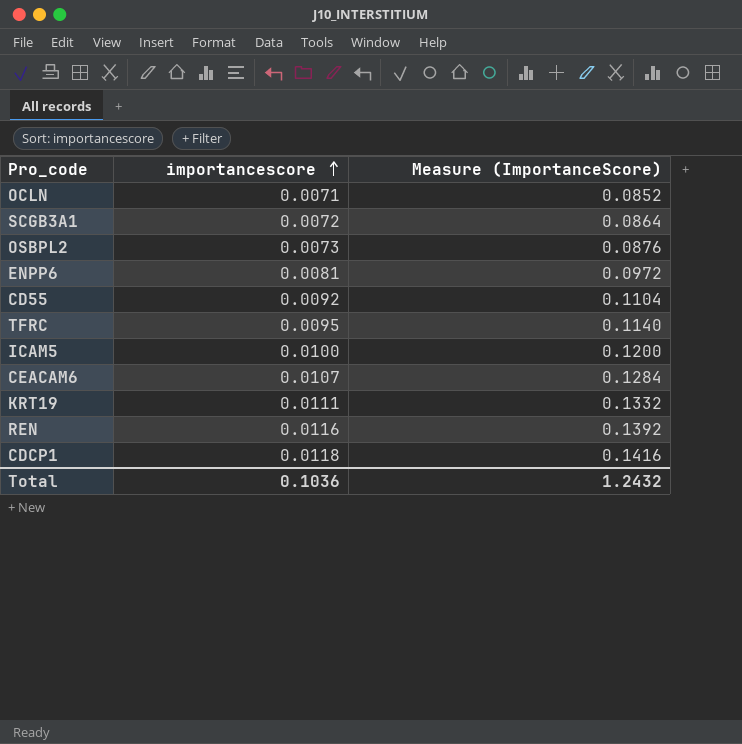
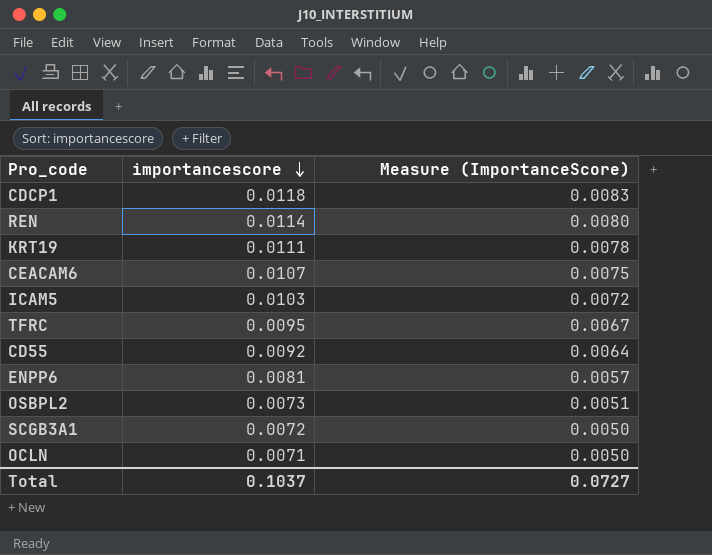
row order: importancescore ascending -> importancescore descending
column Measure (ImportanceScore) | formula: [importancescore] * 12 -> [importancescore] * 0.7
REN | importancescore: 0.0116 -> 0.0114
ICAM5 | importancescore: 0.0100 -> 0.0103
Total | importancescore: 0.1036 -> 0.1037
Total | Measure (ImportanceScore): 1.2432 -> 0.0727

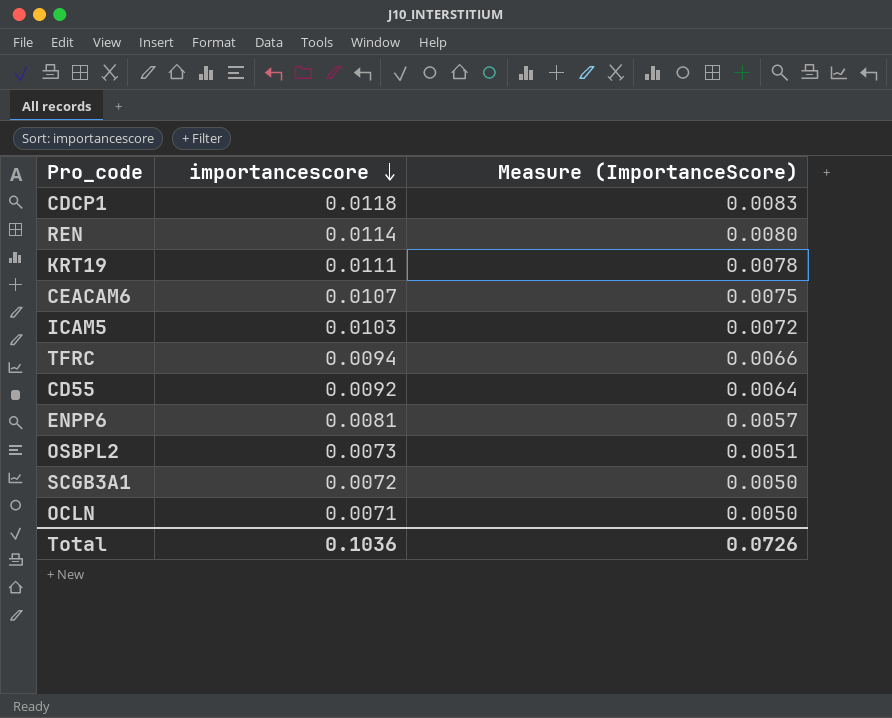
TFRC | importancescore: 0.0095 -> 0.0094
TFRC | Measure (ImportanceScore): 0.0067 -> 0.0066
Total | importancescore: 0.1037 -> 0.1036
Total | Measure (ImportanceScore): 0.0727 -> 0.0726

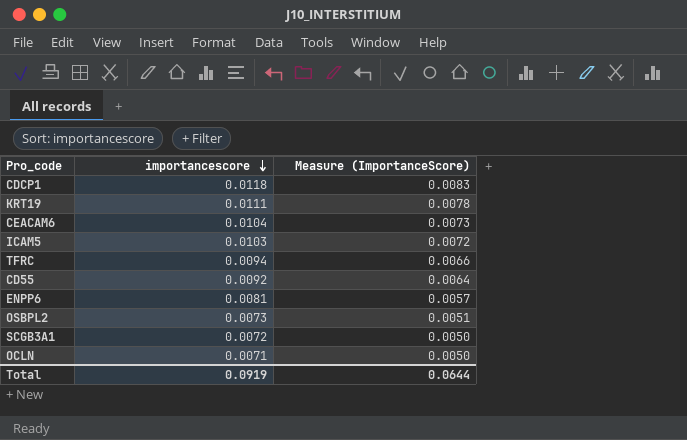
row REN: 0.0114 | 0.0080 -> none
CEACAM6 | importancescore: 0.0107 -> 0.0104
CEACAM6 | Measure (ImportanceScore): 0.0075 -> 0.0073
Total | importancescore: 0.1036 -> 0.0919
Total | Measure (ImportanceScore): 0.0726 -> 0.0644

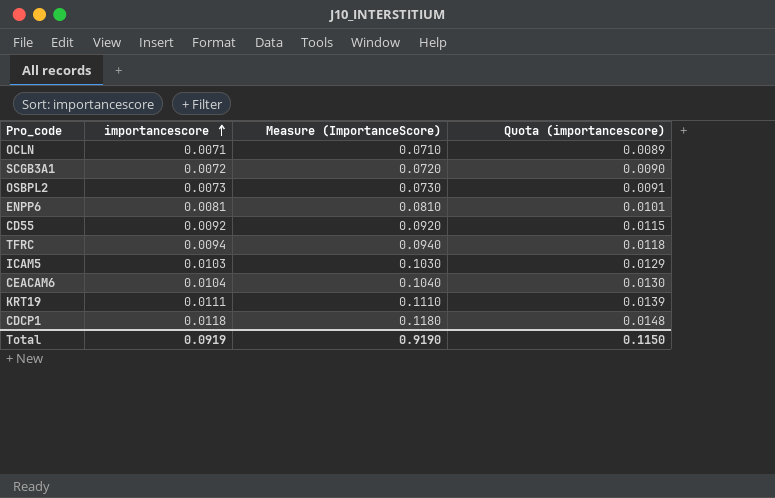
row order: importancescore descending -> importancescore ascending
column Measure (ImportanceScore) | formula: [importancescore] * 0.7 -> [importancescore] * 10
column Quota (importancescore) | formula: none -> [importancescore] * 1.25
Total | Measure (ImportanceScore): 0.0644 -> 0.9190

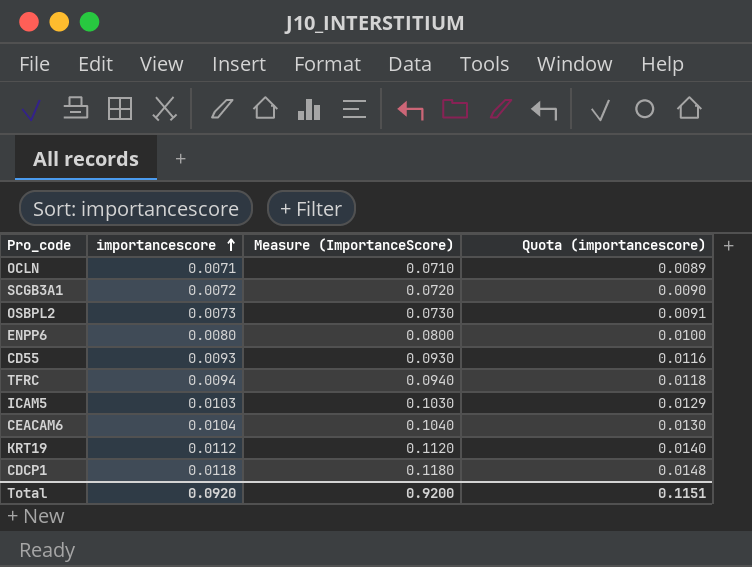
ENPP6 | importancescore: 0.0081 -> 0.0080
ENPP6 | Measure (ImportanceScore): 0.0810 -> 0.0800
ENPP6 | Quota (importancescore): 0.0101 -> 0.0100
CD55 | importancescore: 0.0092 -> 0.0093
CD55 | Measure (ImportanceScore): 0.0920 -> 0.0930
CD55 | Quota (importancescore): 0.0115 -> 0.0116
KRT19 | importancescore: 0.0111 -> 0.0112
KRT19 | Measure (ImportanceScore): 0.1110 -> 0.1120
KRT19 | Quota (importancescore): 0.0139 -> 0.0140
Total | importancescore: 0.0919 -> 0.0920
Total | Measure (ImportanceScore): 0.9190 -> 0.9200
Total | Quota (importancescore): 0.1150 -> 0.1151

